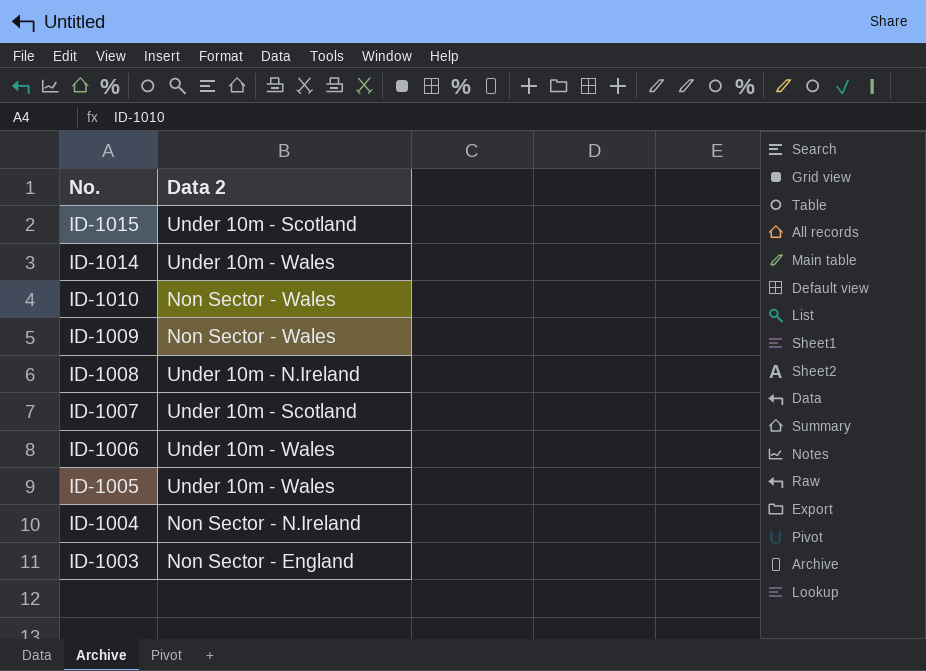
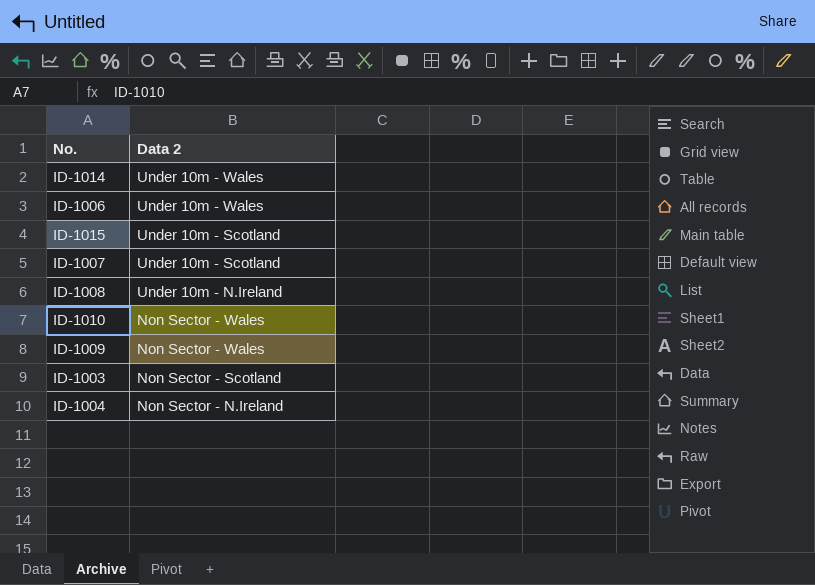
row order: No. descending -> Data 2 descending
row ID-1005: Under 10m - Wales -> none
ID-1003 | Data 2: Non Sector - England -> Non Sector - Scotland

